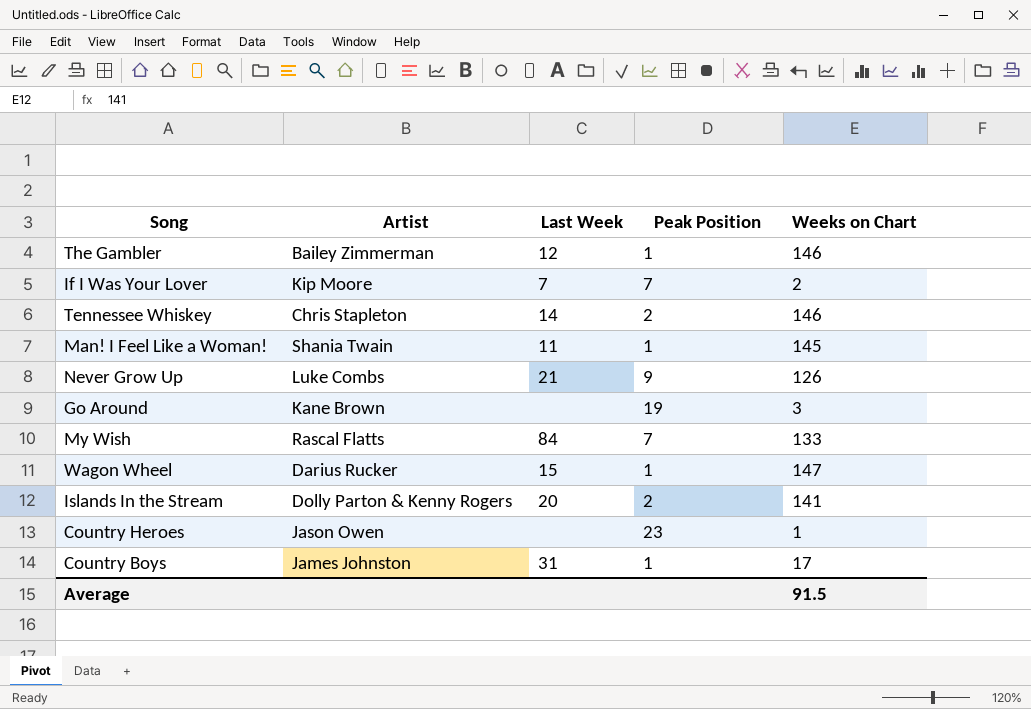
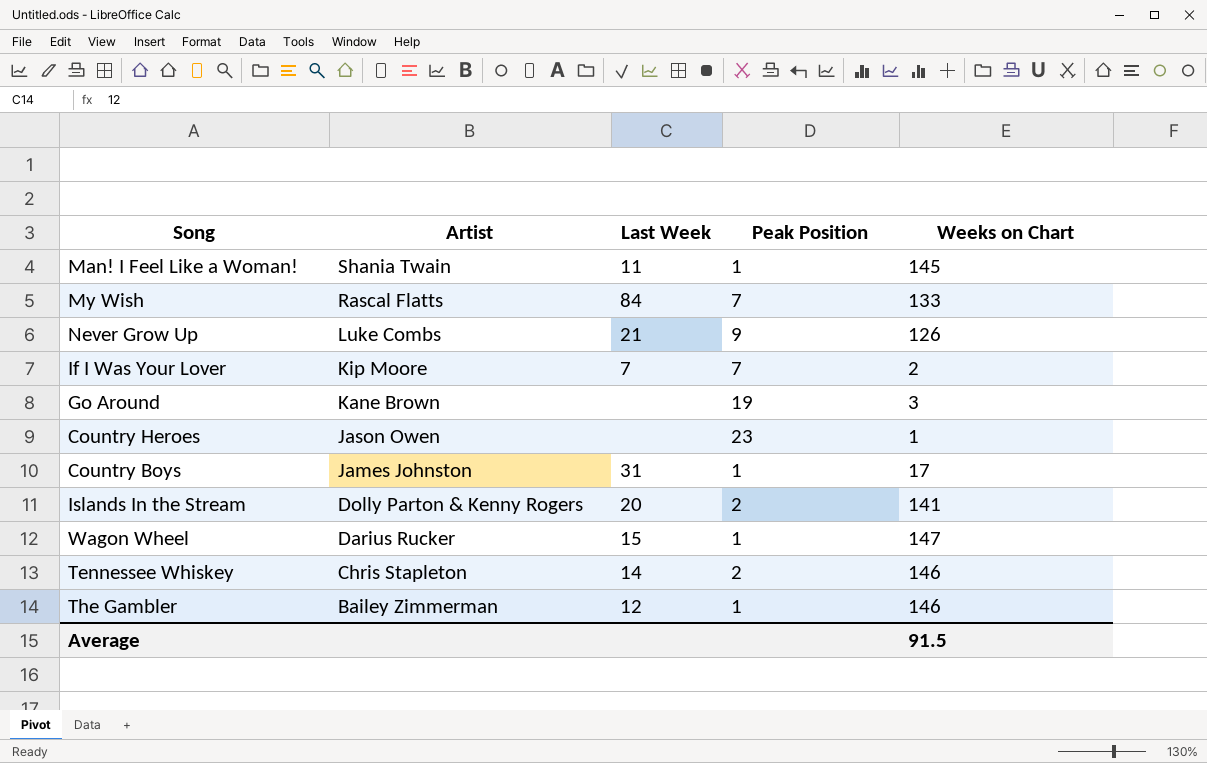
row order: none -> Artist descending

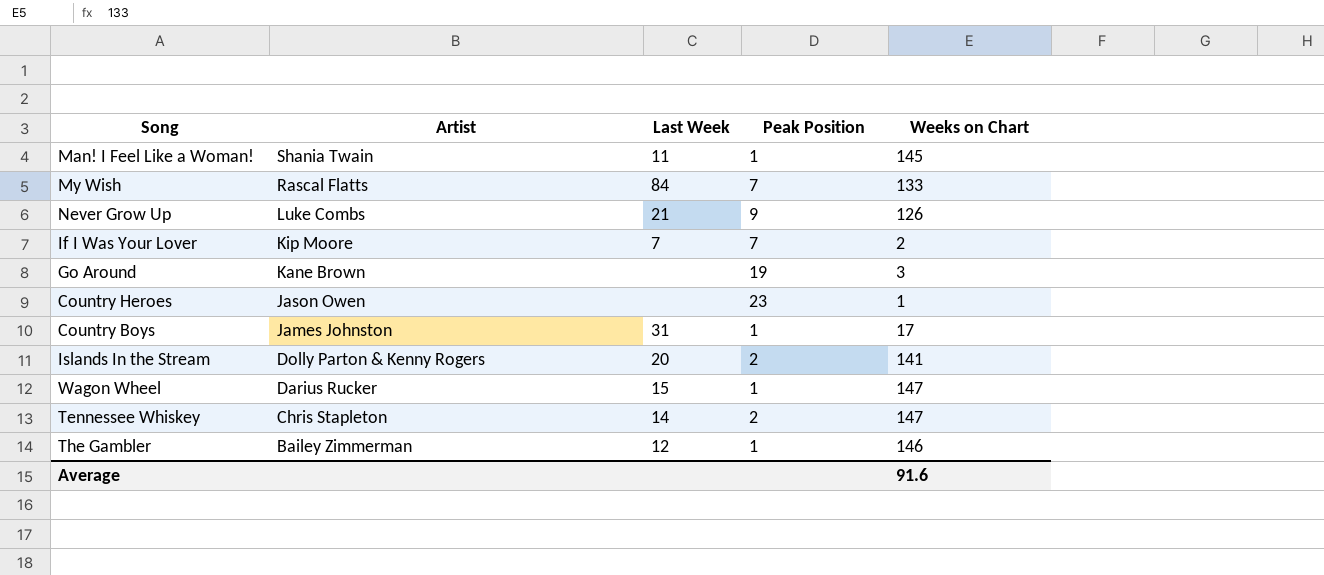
Tennessee Whiskey | Weeks on Chart: 146 -> 147
Average | Weeks on Chart: 91.5 -> 91.6

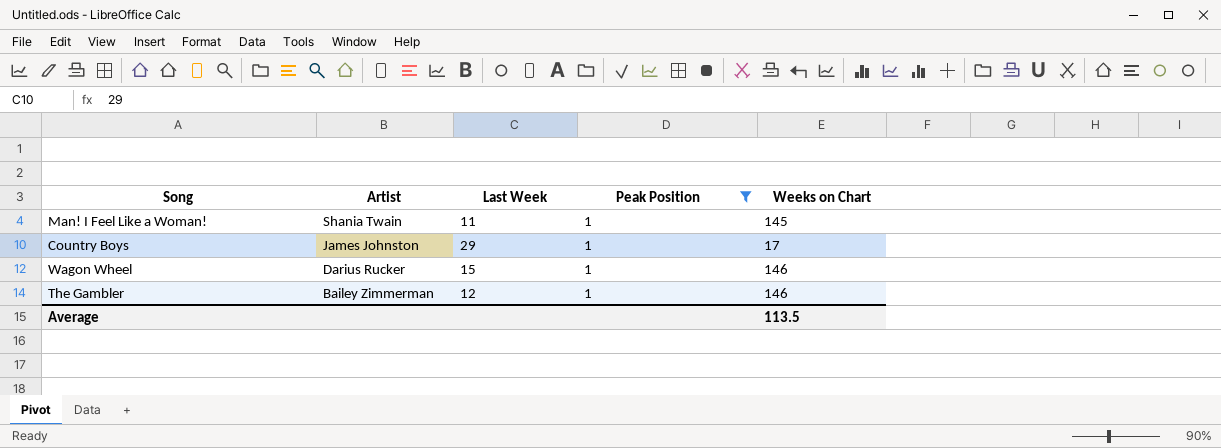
filter: none -> Peak Position = 1
Country Boys | Last Week: 31 -> 29
Wagon Wheel | Weeks on Chart: 147 -> 146
Average | Weeks on Chart: 91.6 -> 113.5

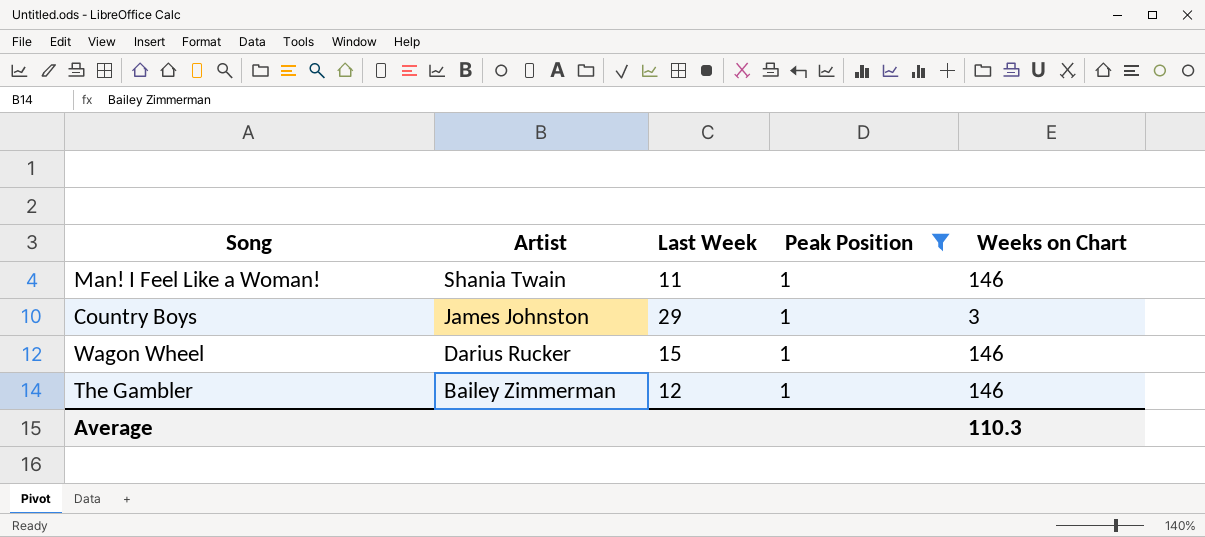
Man! I Feel Like a Woman! | Weeks on Chart: 145 -> 146
Country Boys | Weeks on Chart: 17 -> 3
Average | Weeks on Chart: 113.5 -> 110.3

